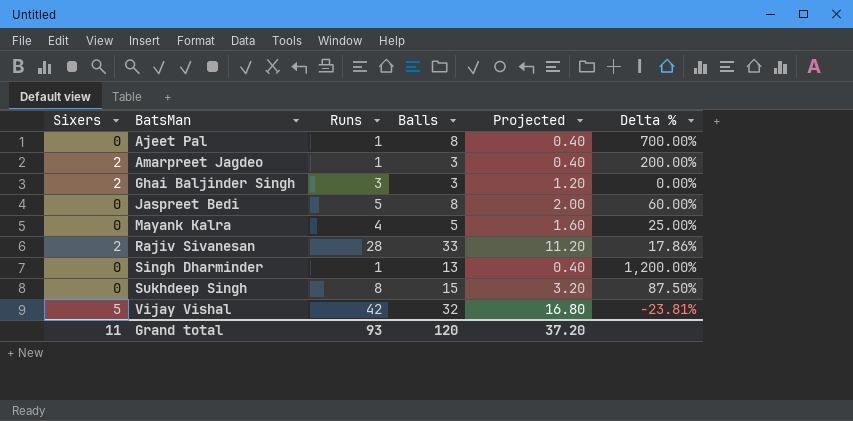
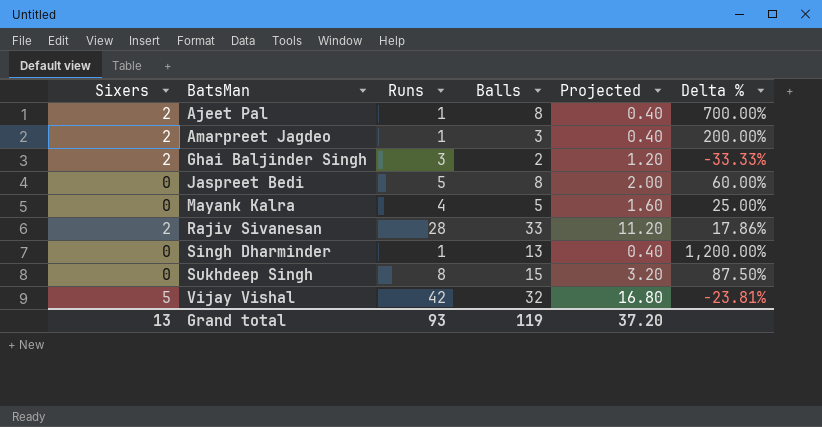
Ajeet Pal | Sixers: 0 -> 2
Ghai Baljinder Singh | Balls: 3 -> 2
Ghai Baljinder Singh | Delta %: 0.00% -> -33.33%
Grand total | Sixers: 11 -> 13
Grand total | Balls: 120 -> 119

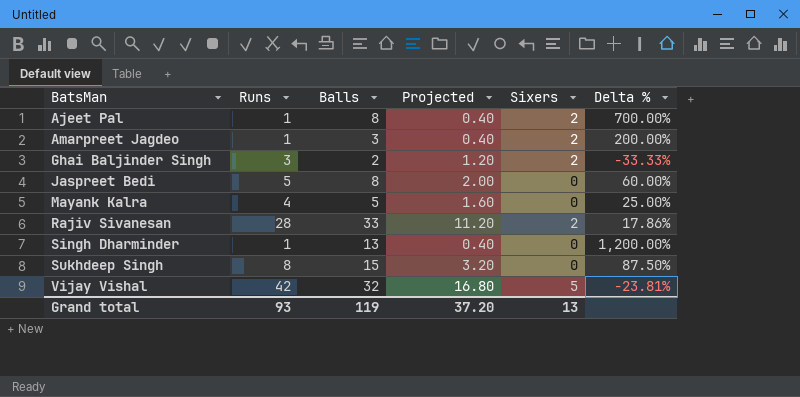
column Sixers | position: 1 -> 5

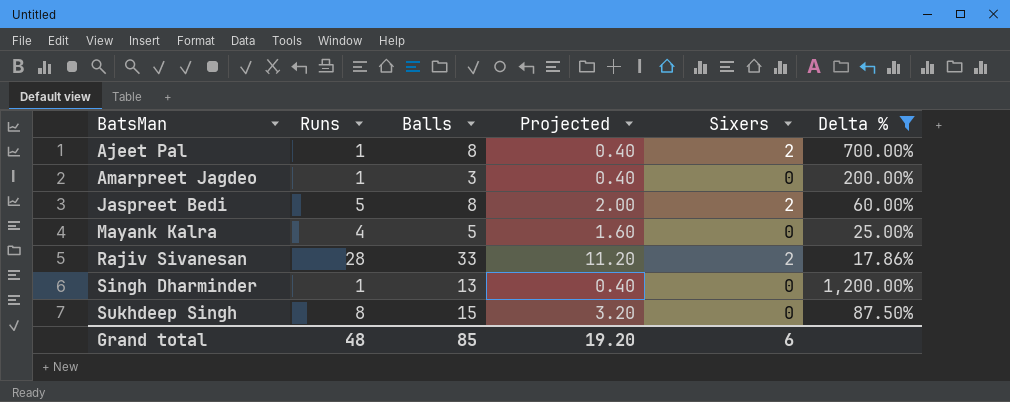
filter: none -> Delta % >= 17.86%
Amarpreet Jagdeo | Sixers: 2 -> 0
Jaspreet Bedi | Sixers: 0 -> 2
Grand total | Runs: 93 -> 48
Grand total | Balls: 119 -> 85
Grand total | Projected: 37.20 -> 19.20
Grand total | Sixers: 13 -> 6

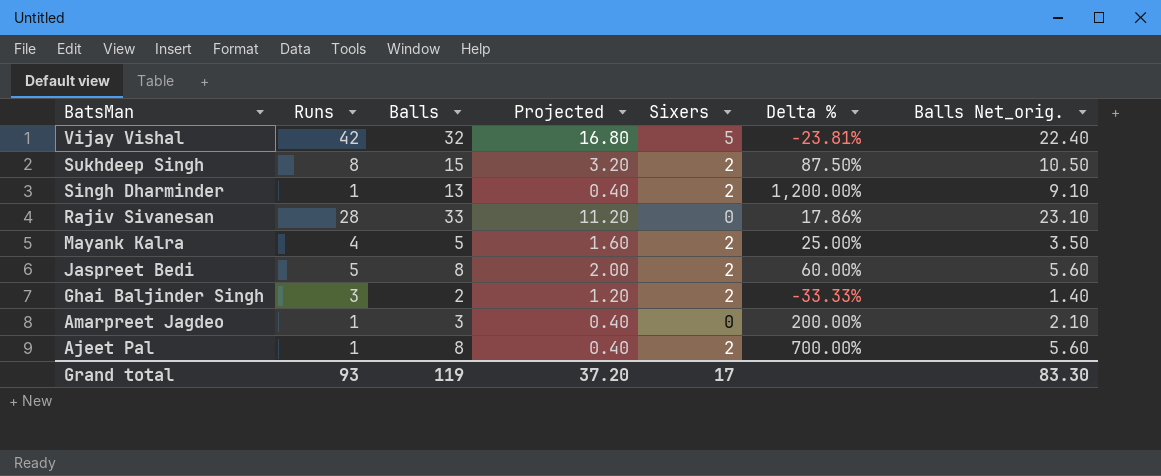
filter: Delta % >= 17.86% -> none
row order: BatsMan ascending -> BatsMan descending
column Balls Net_orig. | formula: none -> [Balls] * 0.7
Sukhdeep Singh | Sixers: 0 -> 2
Singh Dharminder | Sixers: 0 -> 2
Rajiv Sivanesan | Sixers: 2 -> 0
Mayank Kalra | Sixers: 0 -> 2
Grand total | Runs: 48 -> 93
Grand total | Balls: 85 -> 119
Grand total | Projected: 19.20 -> 37.20
Grand total | Sixers: 6 -> 17

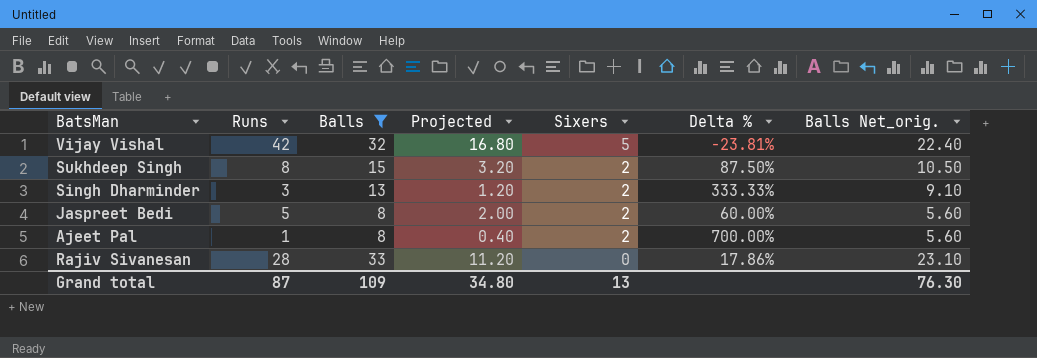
filter: none -> Balls >= 8
row order: BatsMan descending -> Sixers descending
Singh Dharminder | Runs: 1 -> 3
Singh Dharminder | Projected: 0.40 -> 1.20
Singh Dharminder | Delta %: 1,200.00% -> 333.33%
Grand total | Runs: 93 -> 87
Grand total | Balls: 119 -> 109
Grand total | Projected: 37.20 -> 34.80
Grand total | Sixers: 17 -> 13
Grand total | Balls Net_orig.: 83.30 -> 76.30

